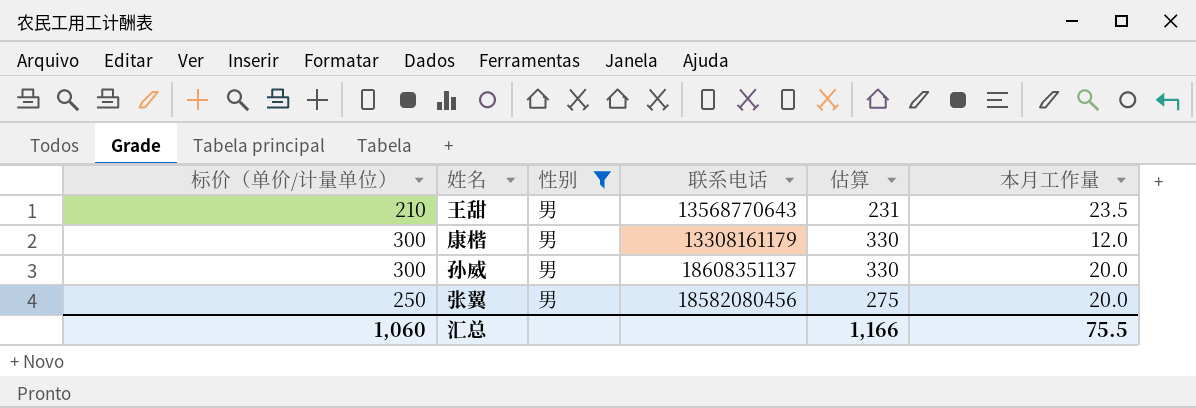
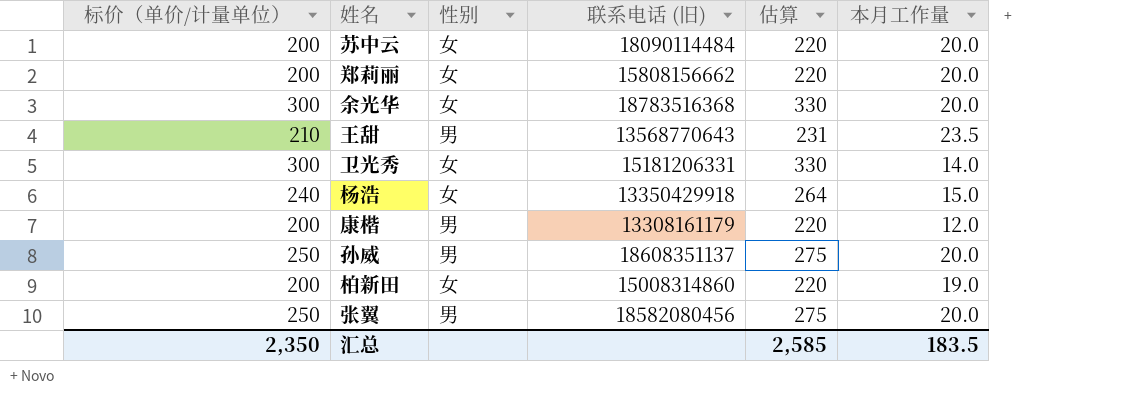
filter: 性别 = 男 -> none
column name: 联系电话 -> 联系电话 (旧)
康楷 | 标价（单价/计量单位）: 300 -> 200
康楷 | 估算: 330 -> 220
孙威 | 标价（单价/计量单位）: 300 -> 250
孙威 | 估算: 330 -> 275
汇总 | 标价（单价/计量单位）: 1,060 -> 2,350
汇总 | 估算: 1,166 -> 2,585
汇总 | 本月工作量: 75.5 -> 183.5

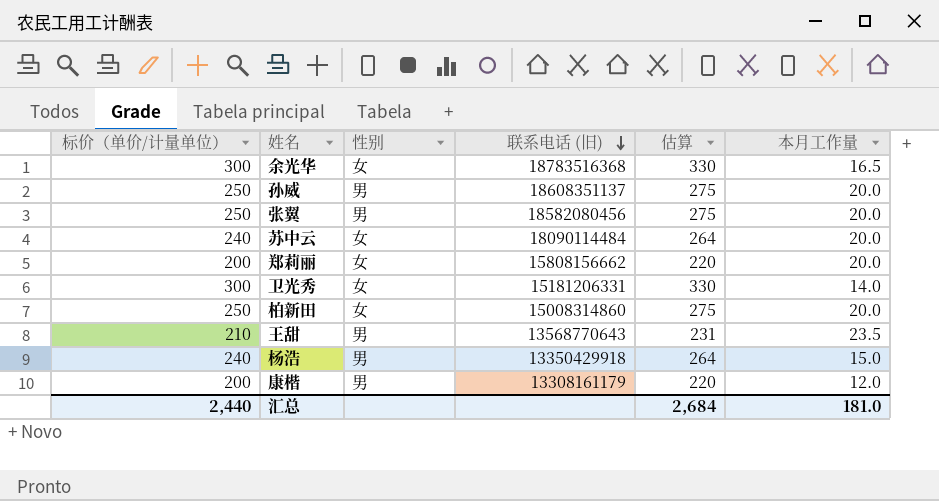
row order: none -> 联系电话 (旧) descending
余光华 | 本月工作量: 20.0 -> 16.5
苏中云 | 标价（单价/计量单位）: 200 -> 240
苏中云 | 估算: 220 -> 264
柏新田 | 标价（单价/计量单位）: 200 -> 250
柏新田 | 估算: 220 -> 275
柏新田 | 本月工作量: 19.0 -> 20.0
杨浩 | 性别: 女 -> 男
汇总 | 标价（单价/计量单位）: 2,350 -> 2,440
汇总 | 估算: 2,585 -> 2,684
汇总 | 本月工作量: 183.5 -> 181.0

